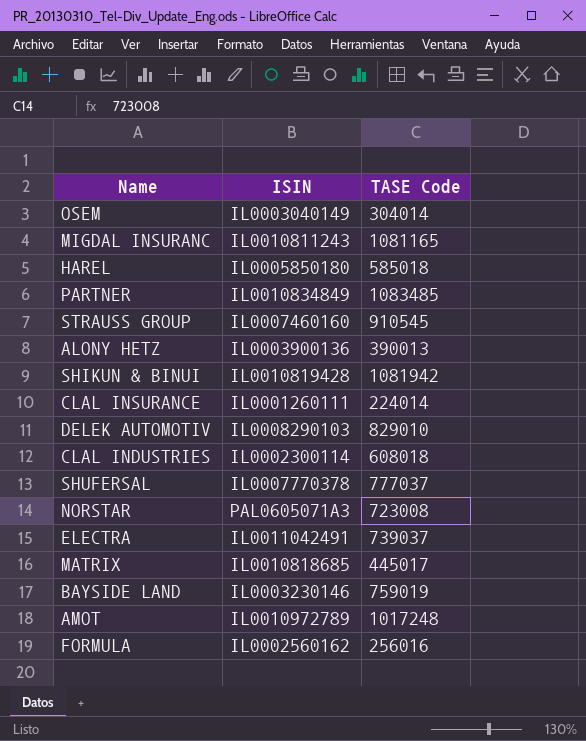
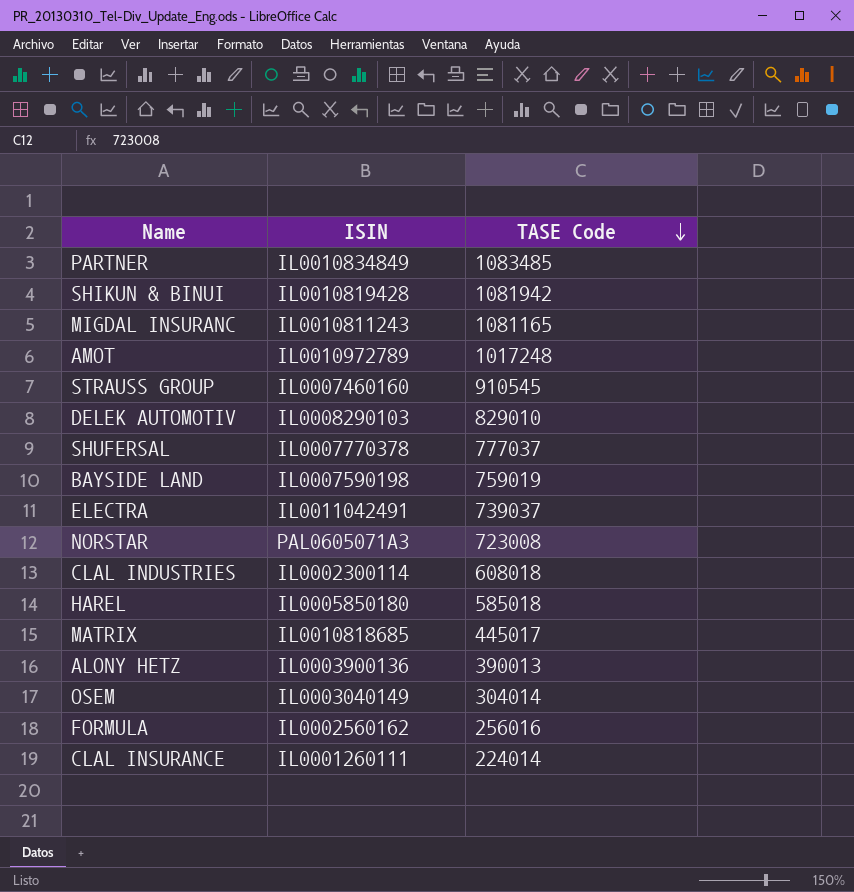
row order: none -> TASE Code descending
BAYSIDE LAND | ISIN: IL0003230146 -> IL0007590198

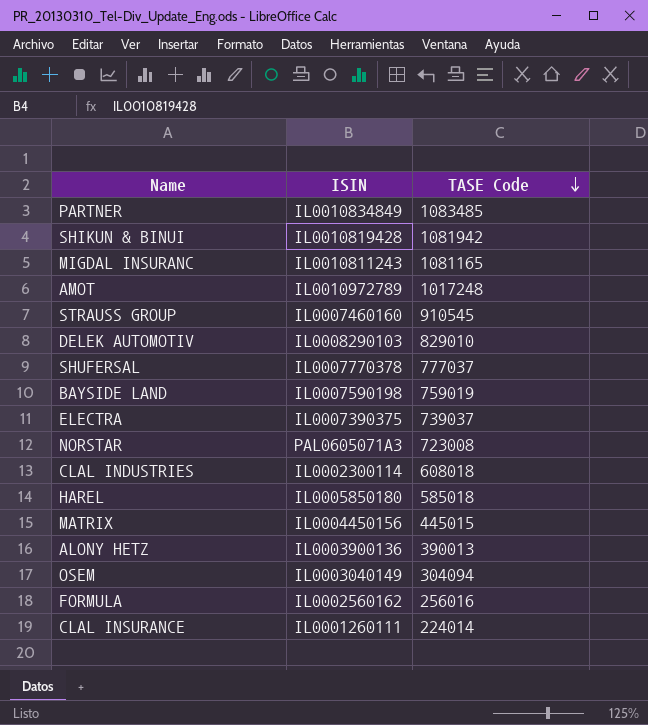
ELECTRA | ISIN: IL0011042491 -> IL0007390375
MATRIX | ISIN: IL0010818685 -> IL0004450156
MATRIX | TASE Code: 445017 -> 445015
OSEM | TASE Code: 304014 -> 304094

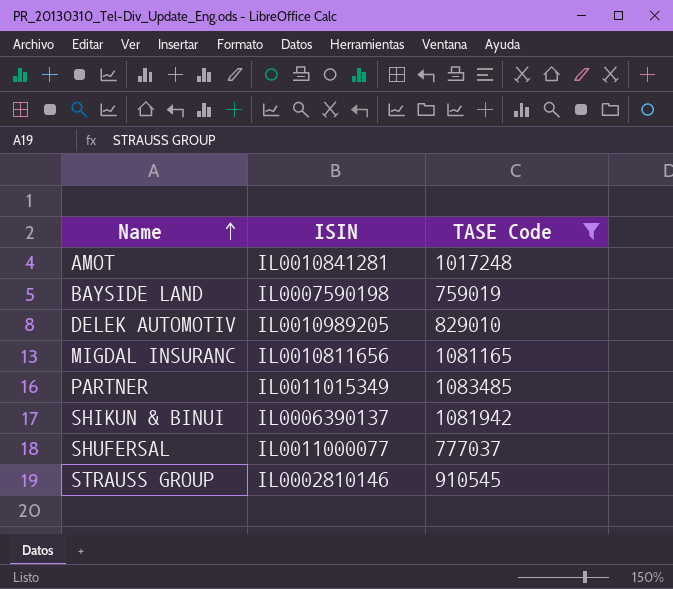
filter: none -> TASE Code >= 759019
row order: TASE Code descending -> Name ascending
AMOT | ISIN: IL0010972789 -> IL0010841281
DELEK AUTOMOTIV | ISIN: IL0008290103 -> IL0010989205
MIGDAL INSURANC | ISIN: IL0010811243 -> IL0010811656
PARTNER | ISIN: IL0010834849 -> IL0011015349
SHIKUN & BINUI | ISIN: IL0010819428 -> IL0006390137
SHUFERSAL | ISIN: IL0007770378 -> IL0011000077
STRAUSS GROUP | ISIN: IL0007460160 -> IL0002810146

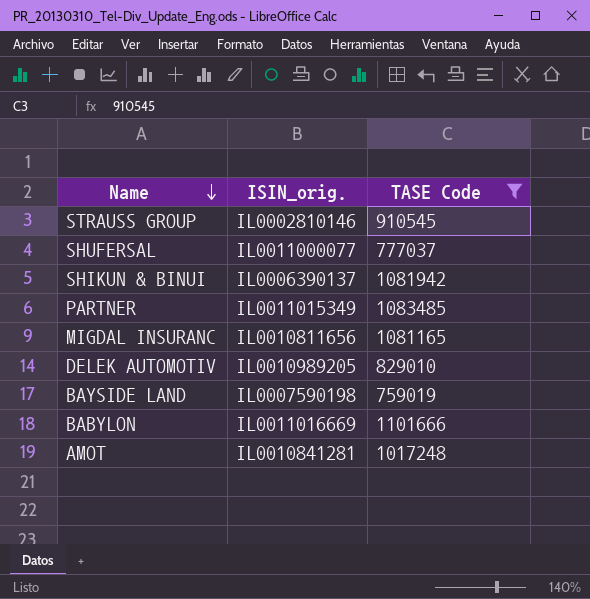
row order: Name ascending -> Name descending
column name: ISIN -> ISIN_orig.
row BABYLON: none -> IL0011016669 | 1101666

